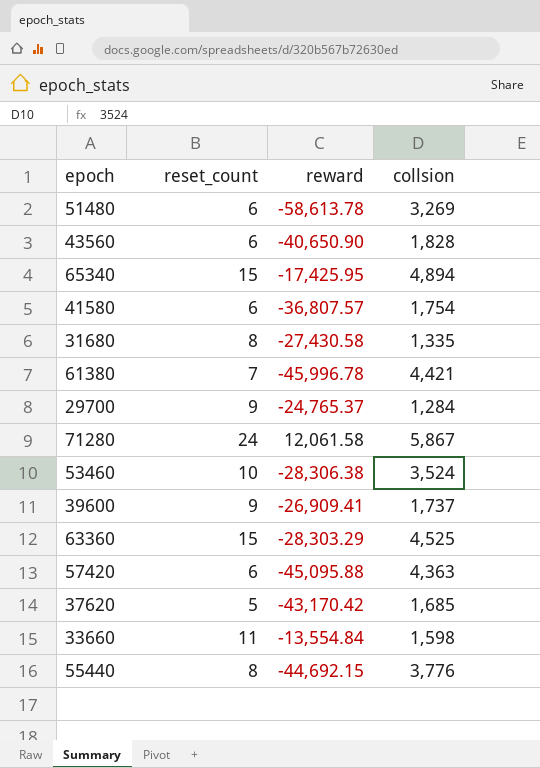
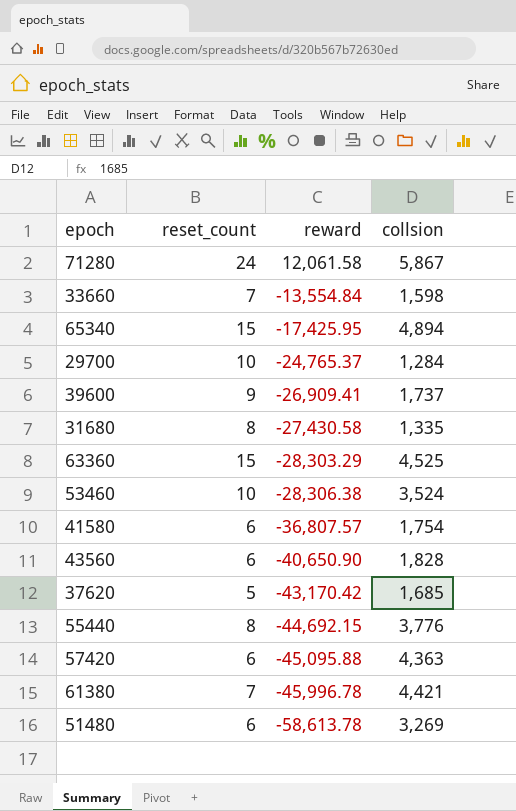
row order: none -> reward descending
33660 | reset_count: 11 -> 7
29700 | reset_count: 9 -> 10

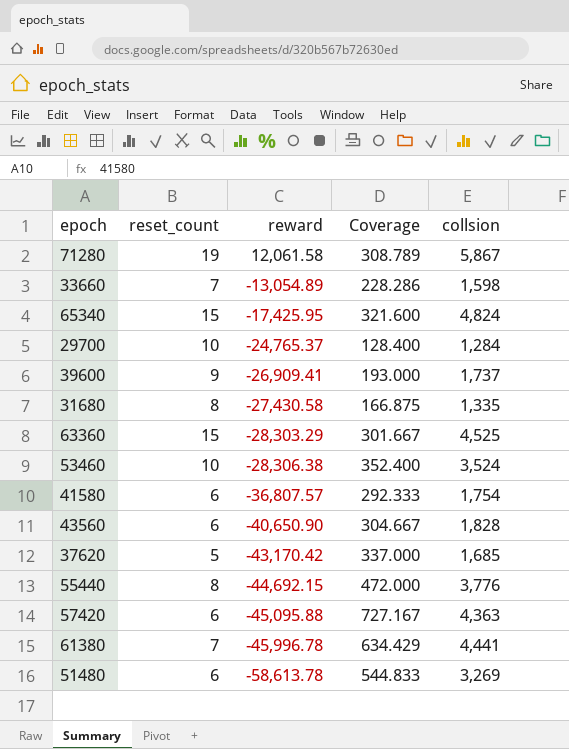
column Coverage | formula: none -> [collsion] / [reset_count]
71280 | reset_count: 24 -> 19
33660 | reward: -13,554.84 -> -13,054.89
65340 | collsion: 4,894 -> 4,824
61380 | collsion: 4,421 -> 4,441

